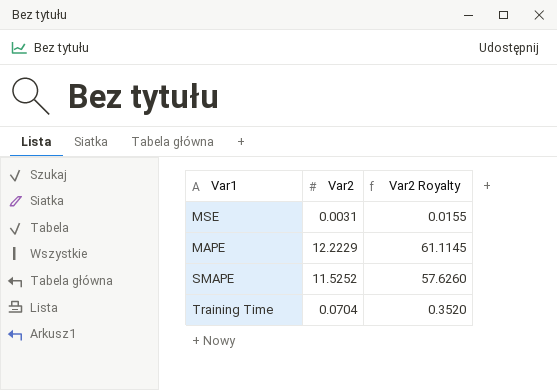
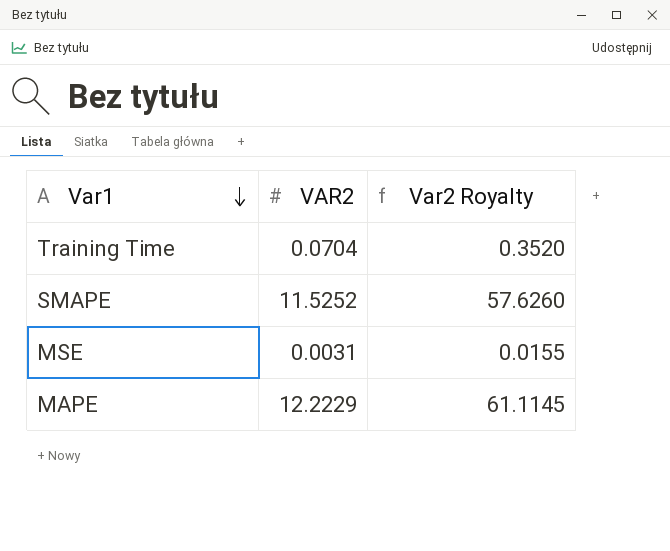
row order: none -> Var1 descending
column name: Var2 -> VAR2

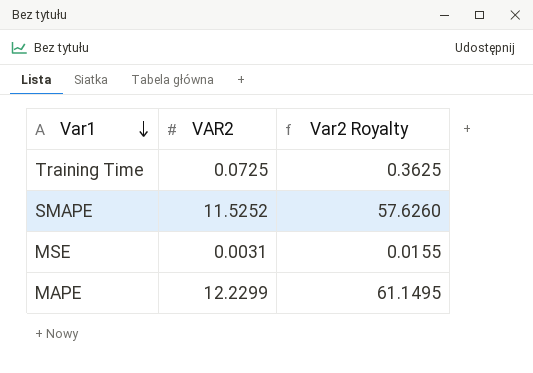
Training Time | VAR2: 0.0704 -> 0.0725
Training Time | Var2 Royalty: 0.3520 -> 0.3625
MAPE | VAR2: 12.2229 -> 12.2299
MAPE | Var2 Royalty: 61.1145 -> 61.1495

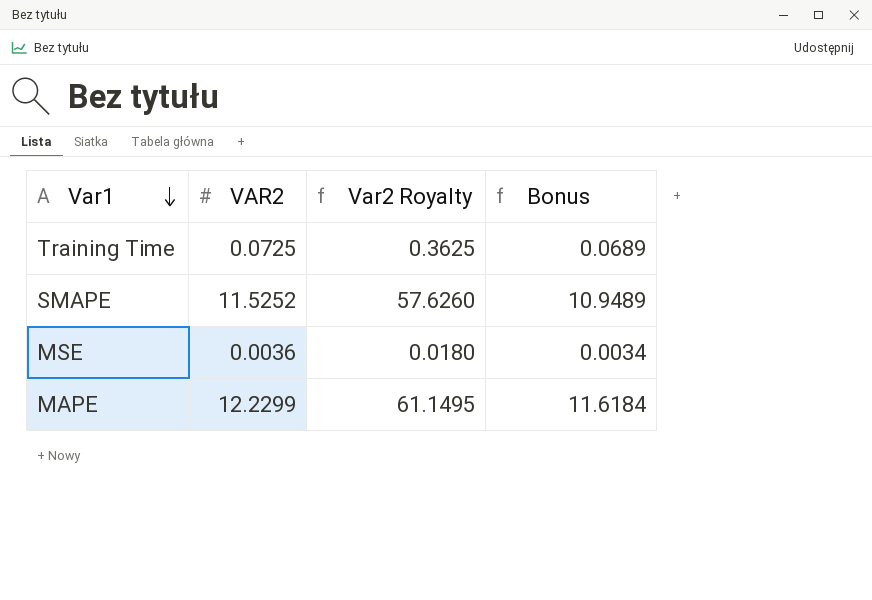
column Bonus | formula: none -> [VAR2] * 0.95
MSE | VAR2: 0.0031 -> 0.0036
MSE | Var2 Royalty: 0.0155 -> 0.0180

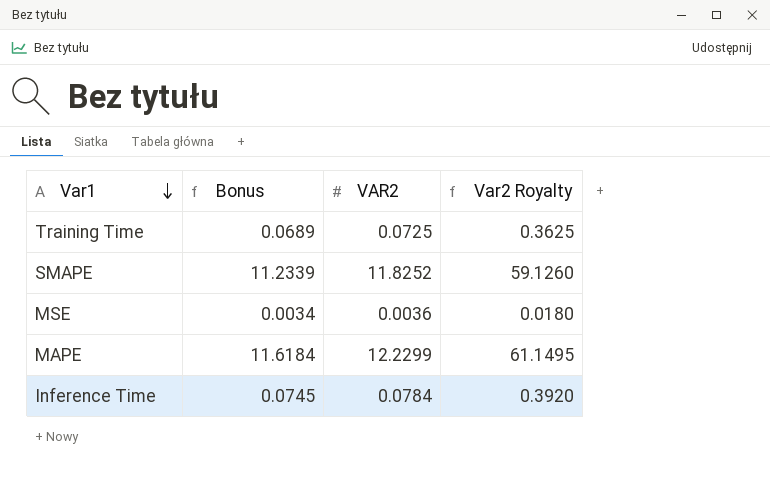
column Bonus | position: 4 -> 2
SMAPE | Bonus: 10.9489 -> 11.2339
SMAPE | VAR2: 11.5252 -> 11.8252
SMAPE | Var2 Royalty: 57.6260 -> 59.1260
row Inference Time: none -> 0.0745 | 0.0784 | 0.3920

